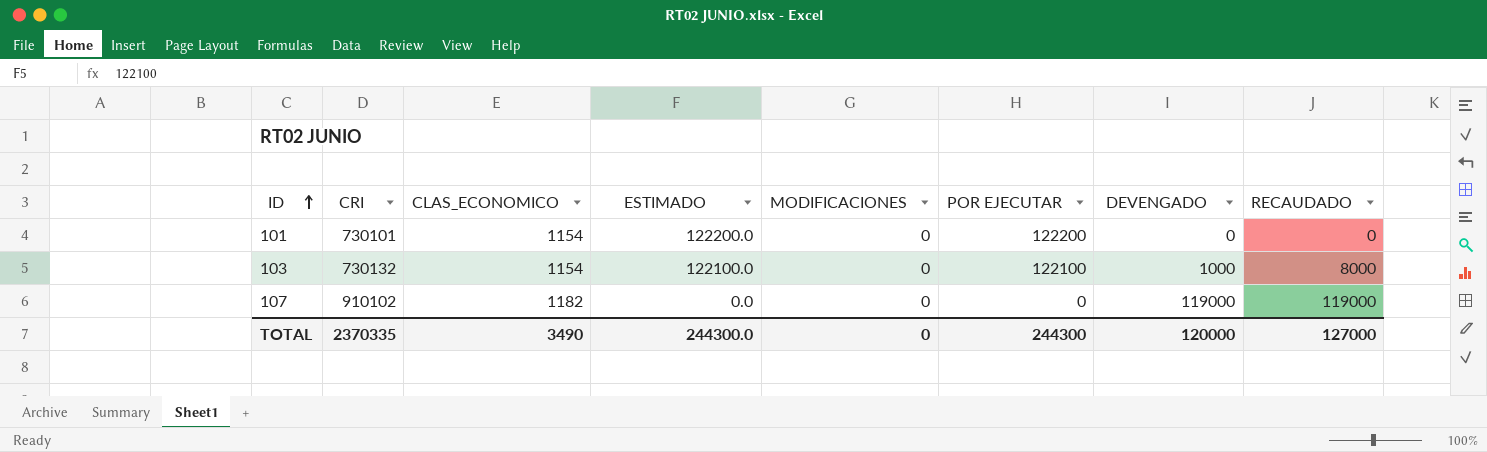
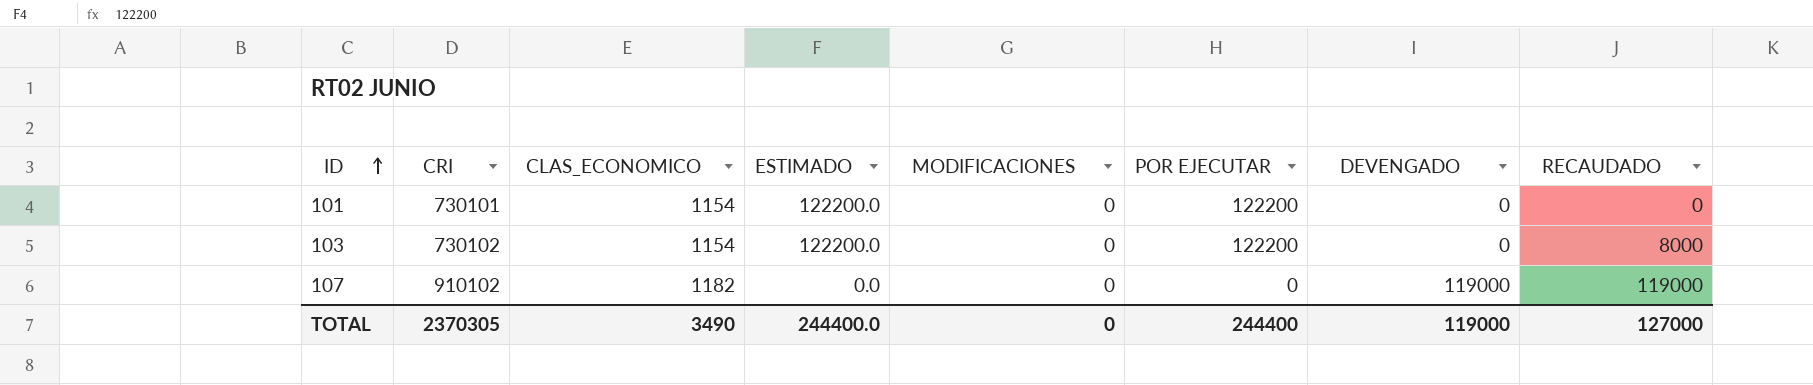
103 | CRI: 730132 -> 730102
103 | ESTIMADO: 122100.0 -> 122200.0
103 | POR EJECUTAR: 122100 -> 122200
103 | DEVENGADO: 1000 -> 0
TOTAL | CRI: 2370335 -> 2370305
TOTAL | ESTIMADO: 244300.0 -> 244400.0
TOTAL | POR EJECUTAR: 244300 -> 244400
TOTAL | DEVENGADO: 120000 -> 119000

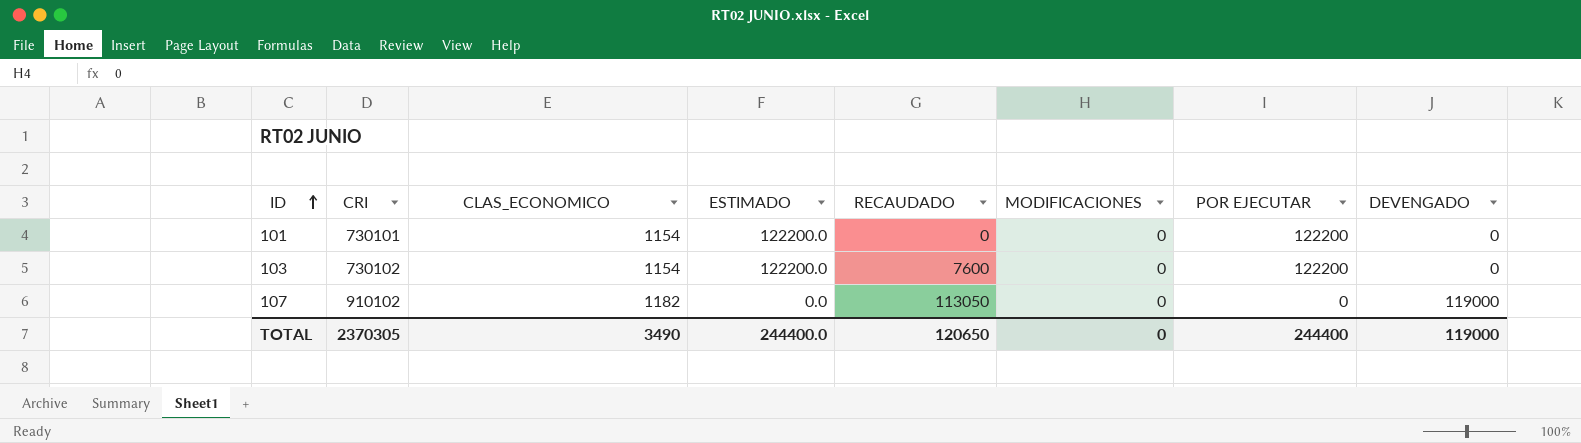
column RECAUDADO | position: 8 -> 5
103 | RECAUDADO: 8000 -> 7600
107 | RECAUDADO: 119000 -> 113050
TOTAL | RECAUDADO: 127000 -> 120650

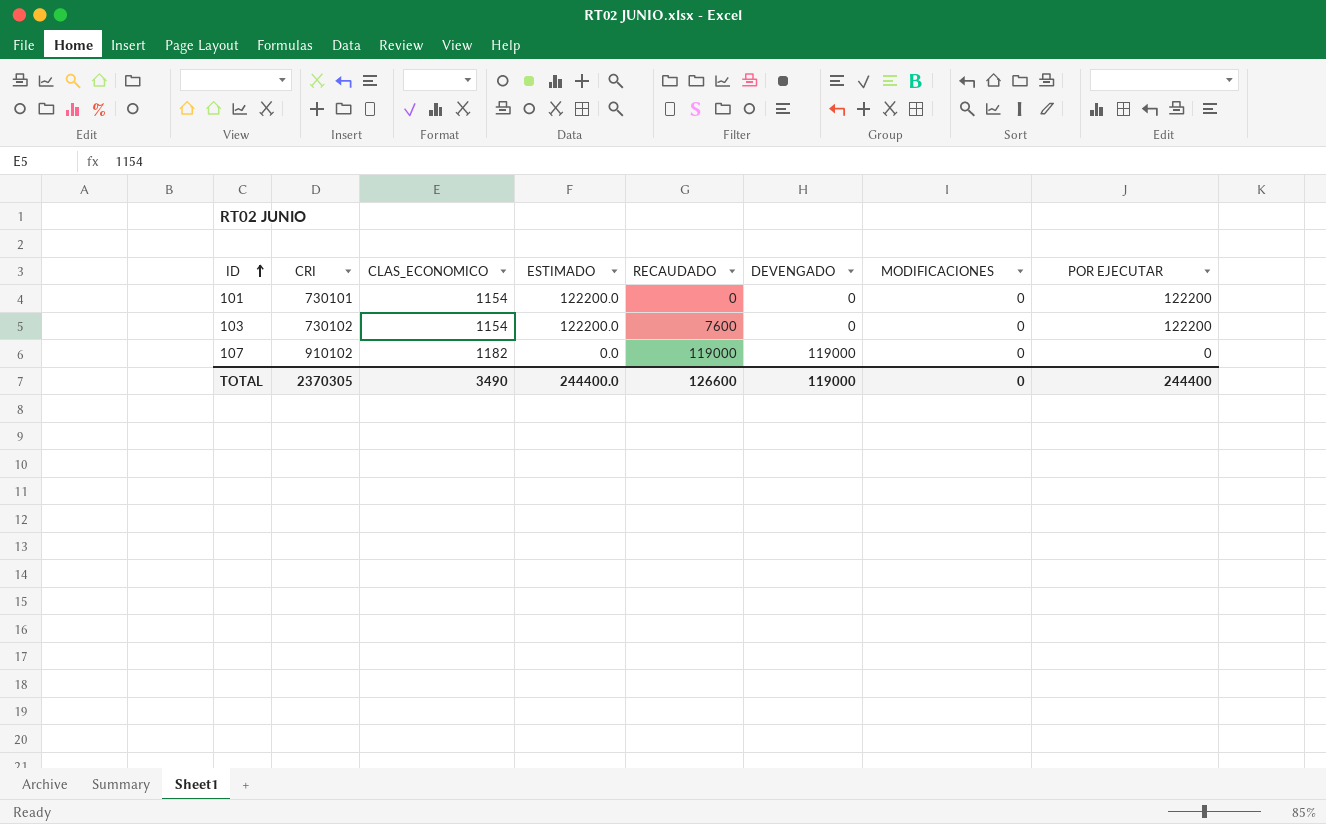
column DEVENGADO | position: 8 -> 6
107 | RECAUDADO: 113050 -> 119000
TOTAL | RECAUDADO: 120650 -> 126600

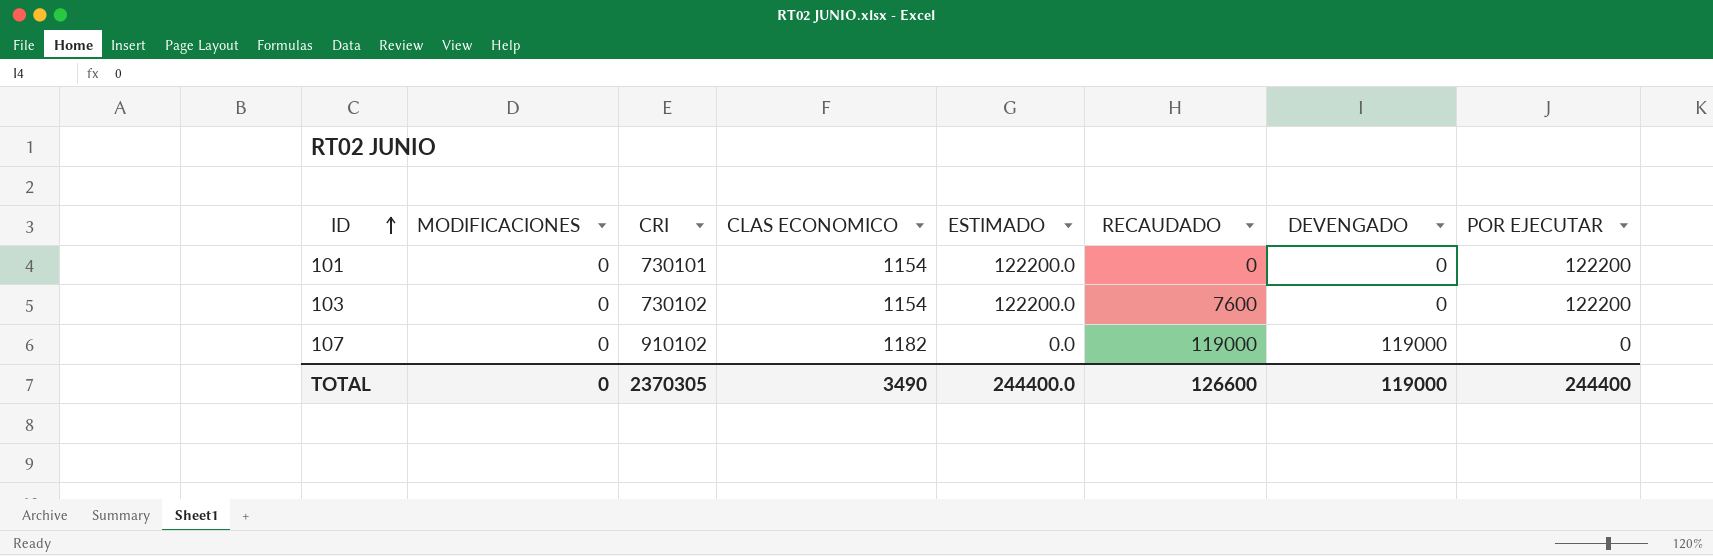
column MODIFICACIONES | position: 7 -> 2
column name: CLAS_ECONOMICO -> CLAS ECONOMICO

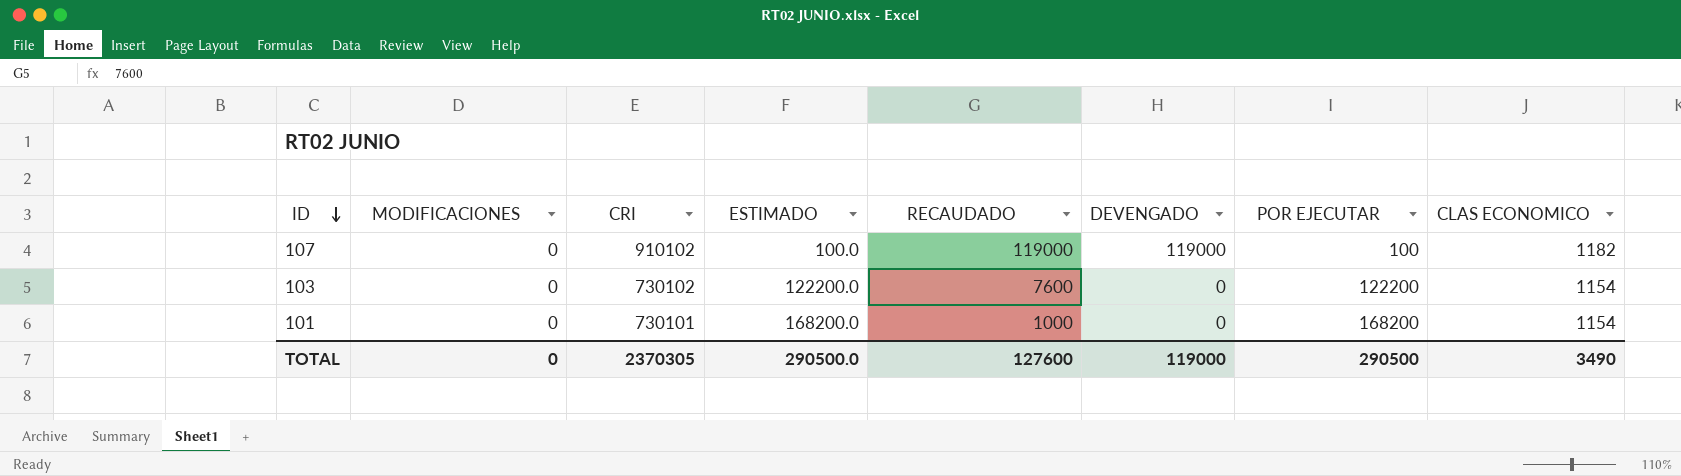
row order: ID ascending -> ID descending
column CLAS ECONOMICO | position: 4 -> 8
107 | ESTIMADO: 0.0 -> 100.0
107 | POR EJECUTAR: 0 -> 100
101 | ESTIMADO: 122200.0 -> 168200.0
101 | RECAUDADO: 0 -> 1000
101 | POR EJECUTAR: 122200 -> 168200
TOTAL | ESTIMADO: 244400.0 -> 290500.0
TOTAL | RECAUDADO: 126600 -> 127600
TOTAL | POR EJECUTAR: 244400 -> 290500

